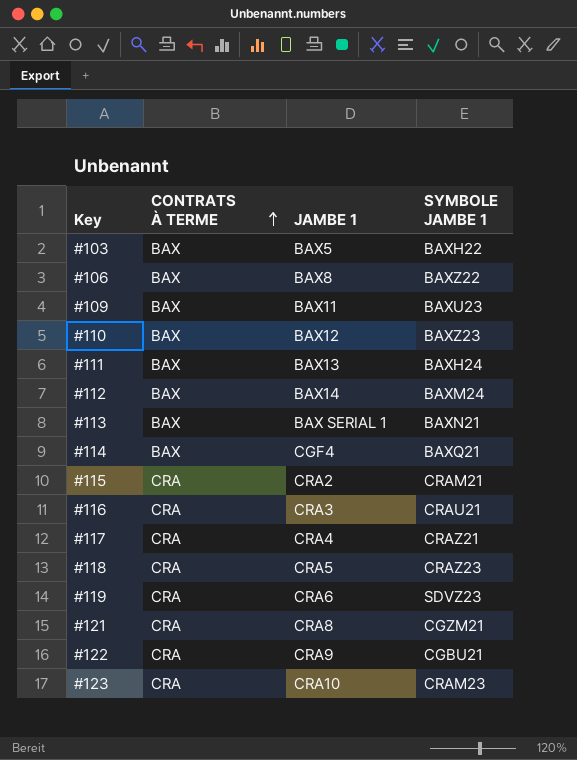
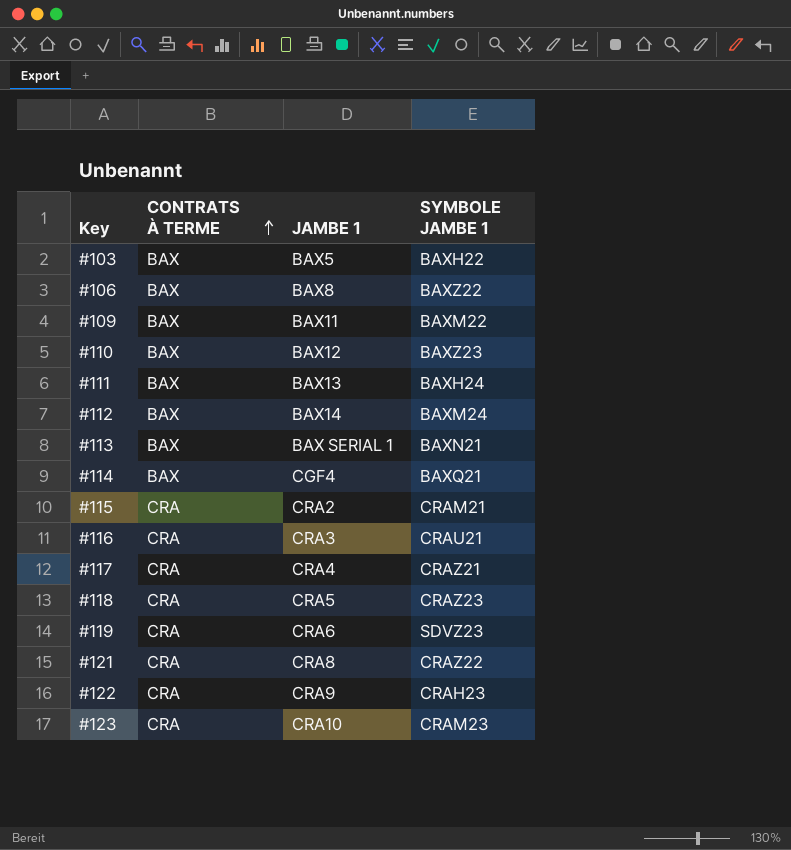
#109 | SYMBOLE JAMBE 1: BAXU23 -> BAXM22
#121 | SYMBOLE JAMBE 1: CGZM21 -> CRAZ22
#122 | SYMBOLE JAMBE 1: CGBU21 -> CRAH23

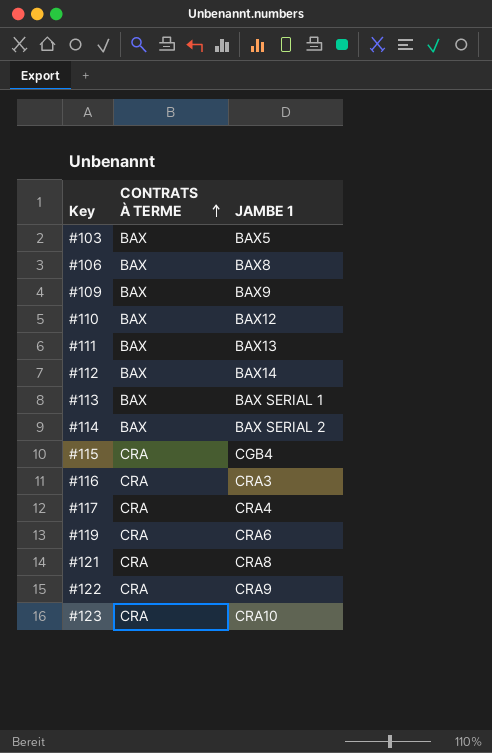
column SYMBOLE JAMBE 1 | position: 4 -> none
row #118: CRA | CRA5 | CRAZ23 -> none
#109 | JAMBE 1: BAX11 -> BAX9
#114 | JAMBE 1: CGF4 -> BAX SERIAL 2
#115 | JAMBE 1: CRA2 -> CGB4

